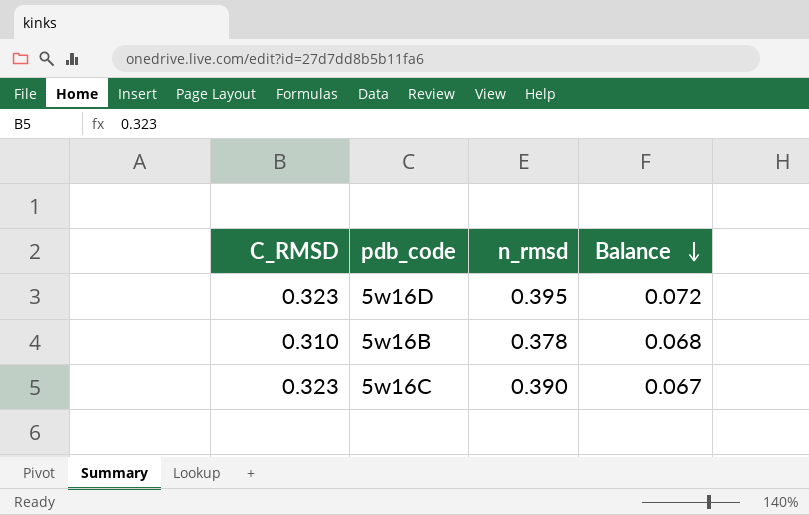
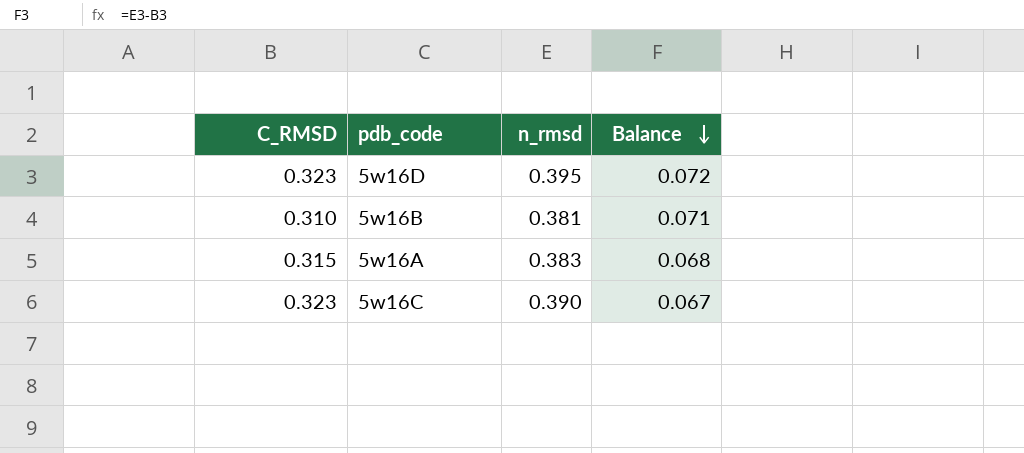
5w16B | n_rmsd: 0.378 -> 0.381
5w16B | Balance: 0.068 -> 0.071
row 5w16A: none -> 0.315 | 0.383 | 0.068

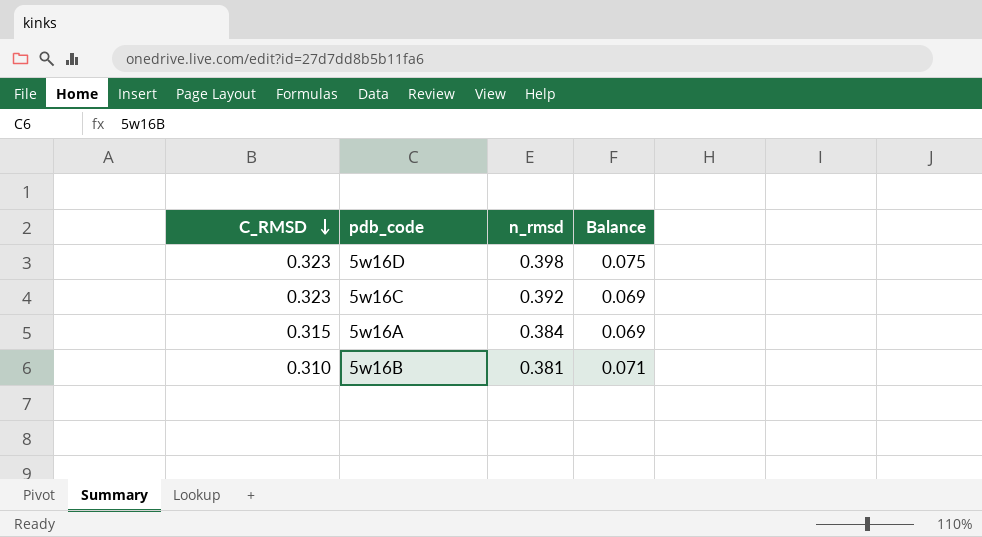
row order: Balance descending -> C_RMSD descending
5w16D | n_rmsd: 0.395 -> 0.398
5w16D | Balance: 0.072 -> 0.075
5w16C | n_rmsd: 0.390 -> 0.392
5w16C | Balance: 0.067 -> 0.069
5w16A | n_rmsd: 0.383 -> 0.384
5w16A | Balance: 0.068 -> 0.069

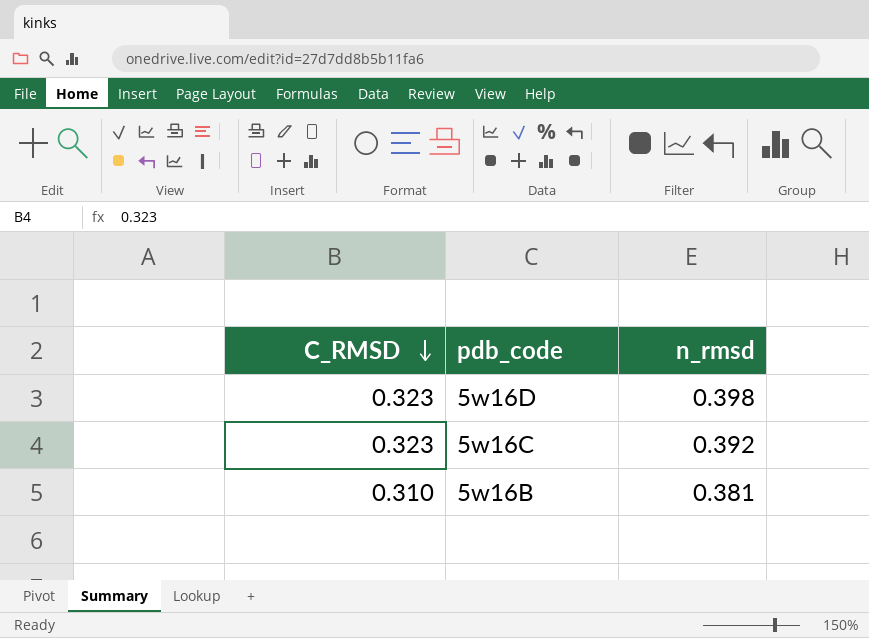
column Balance | formula: [n_rmsd] - [C_RMSD] -> none
row 5w16A: 0.315 | 0.384 | 0.069 -> none

